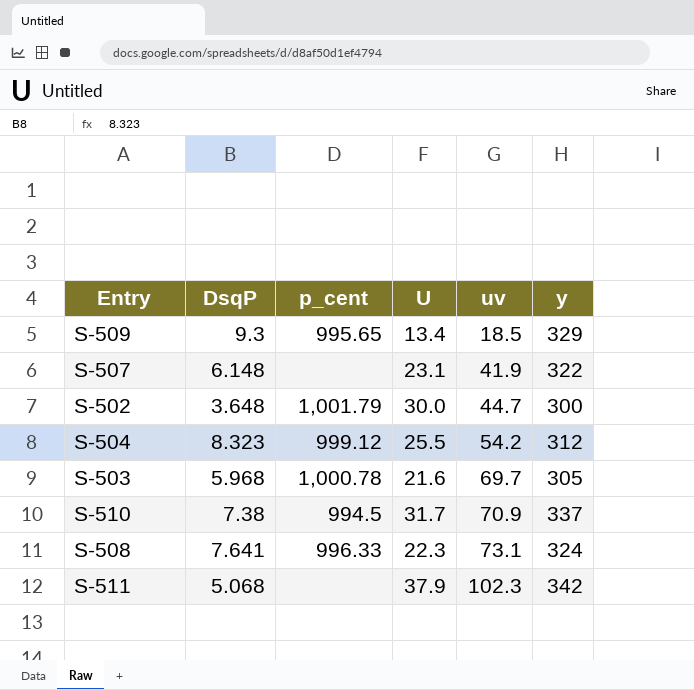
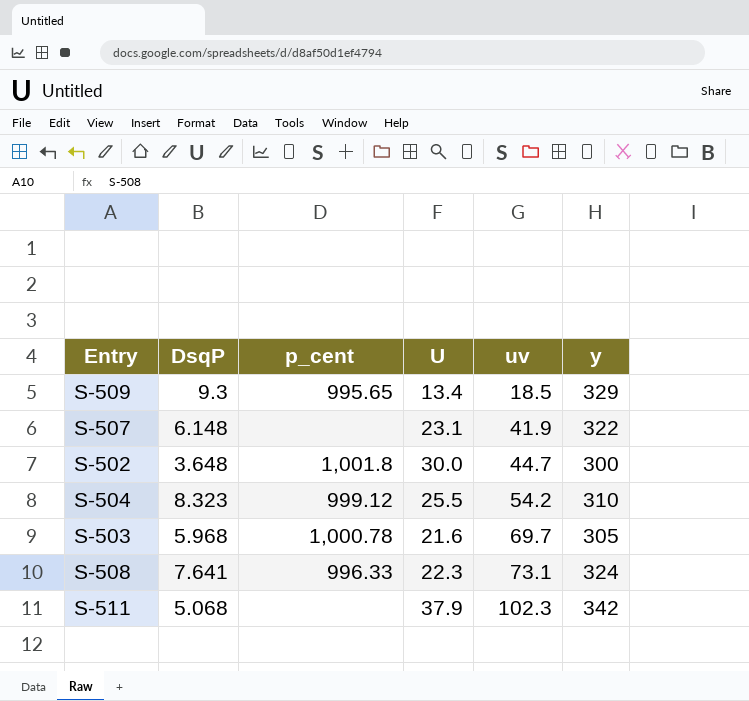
row S-510: 7.38 | 994.5 | 31.7 | 70.9 | 337 -> none
S-502 | p_cent: 1,001.79 -> 1,001.8
S-504 | y: 312 -> 310

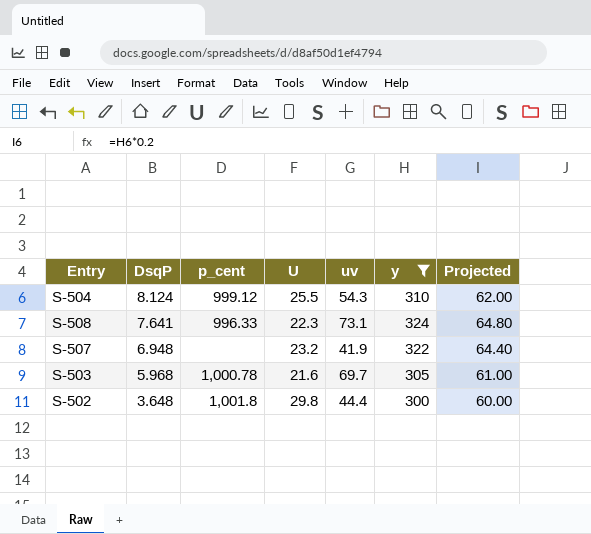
filter: none -> y <= 324
row order: uv ascending -> DsqP descending
column Projected | formula: none -> [y] * 0.2
S-504 | DsqP: 8.323 -> 8.124
S-504 | uv: 54.2 -> 54.3
S-507 | DsqP: 6.148 -> 6.948
S-507 | U: 23.1 -> 23.2
S-502 | U: 30.0 -> 29.8
S-502 | uv: 44.7 -> 44.4

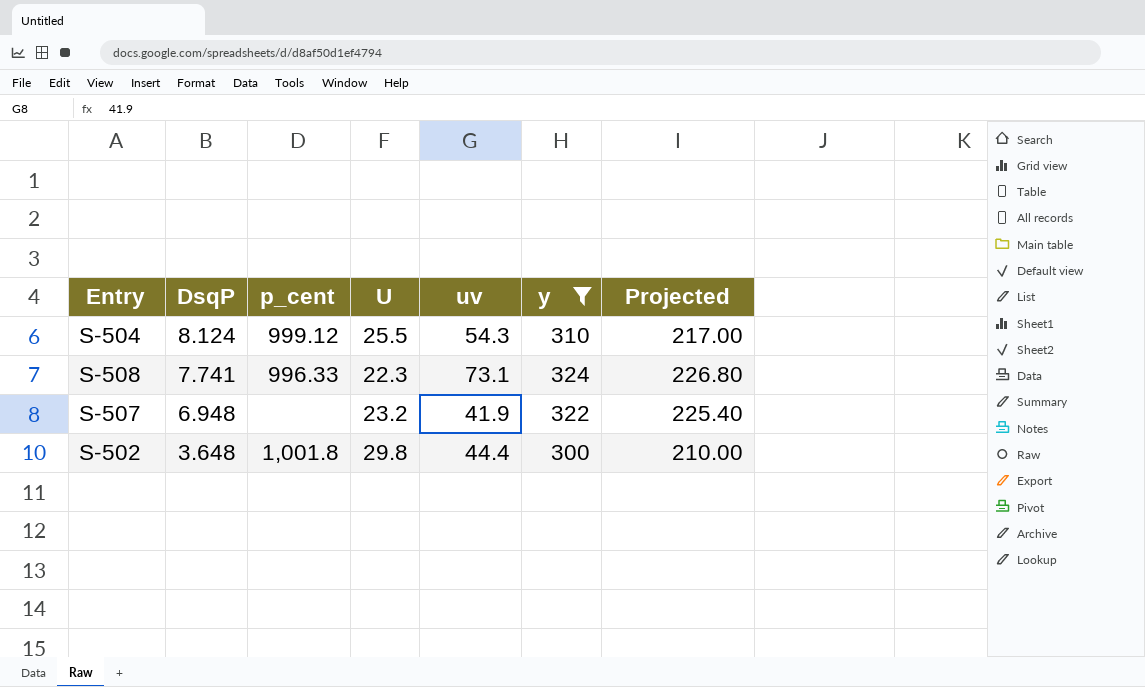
column Projected | formula: [y] * 0.2 -> [y] * 0.7
row S-503: 5.968 | 1,000.78 | 21.6 | 69.7 | 305 | 61.00 -> none
S-508 | DsqP: 7.641 -> 7.741

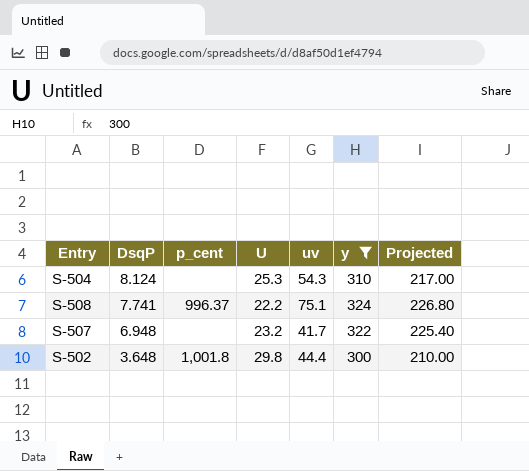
S-504 | p_cent: 999.12 -> none
S-504 | U: 25.5 -> 25.3
S-508 | p_cent: 996.33 -> 996.37
S-508 | U: 22.3 -> 22.2
S-508 | uv: 73.1 -> 75.1
S-507 | uv: 41.9 -> 41.7

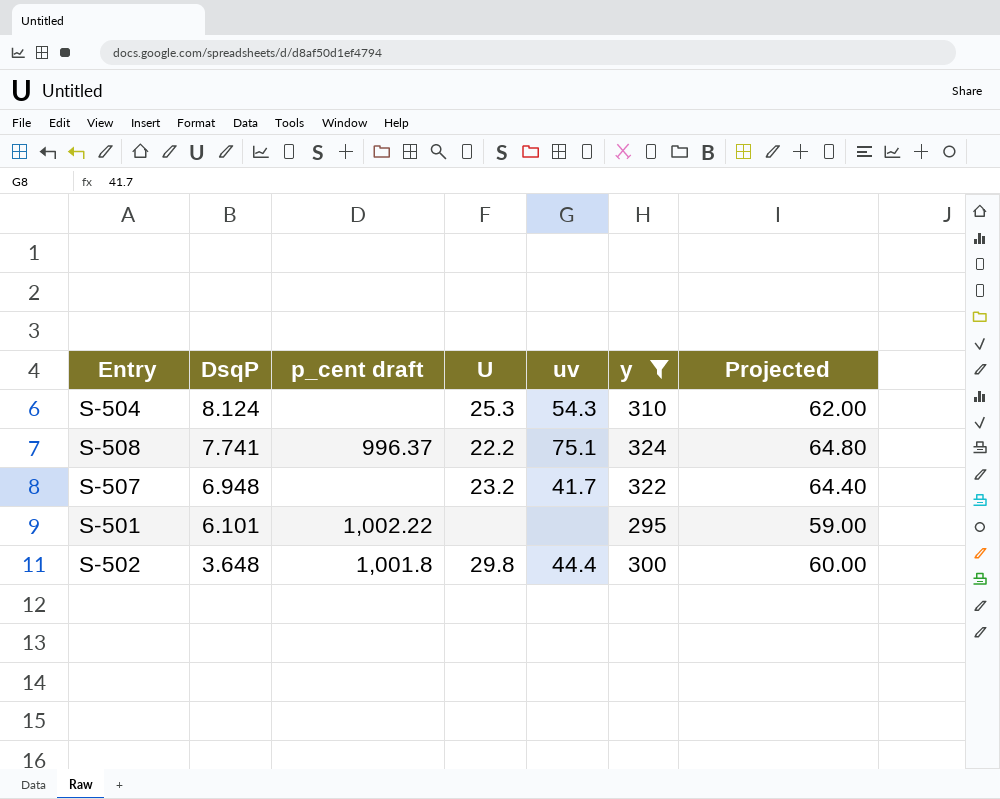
column name: p_cent -> p_cent draft
column Projected | formula: [y] * 0.7 -> [y] * 0.2
row S-501: none -> 6.101 | 1,002.22 | none | none | 295 | 59.00

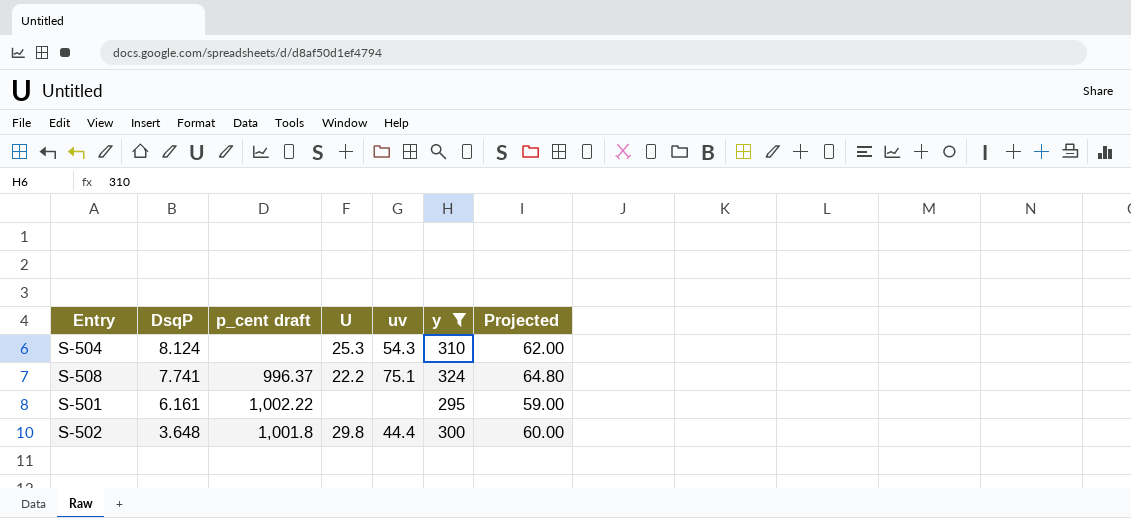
row S-507: 6.948 | none | 23.2 | 41.7 | 322 | 64.40 -> none
S-501 | DsqP: 6.101 -> 6.161

